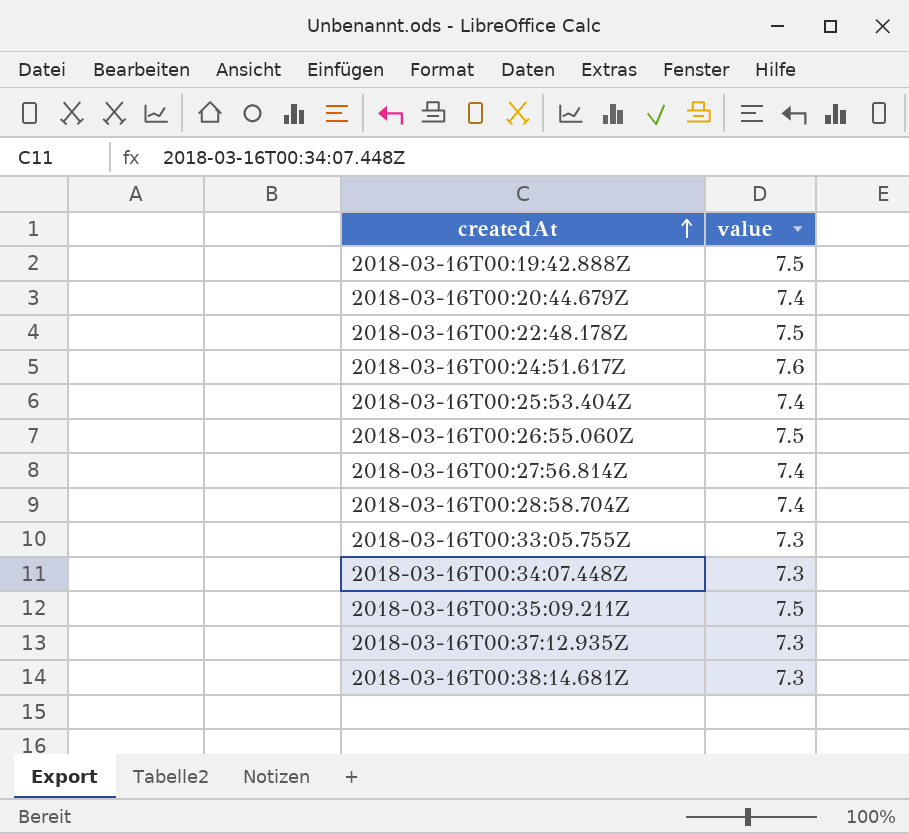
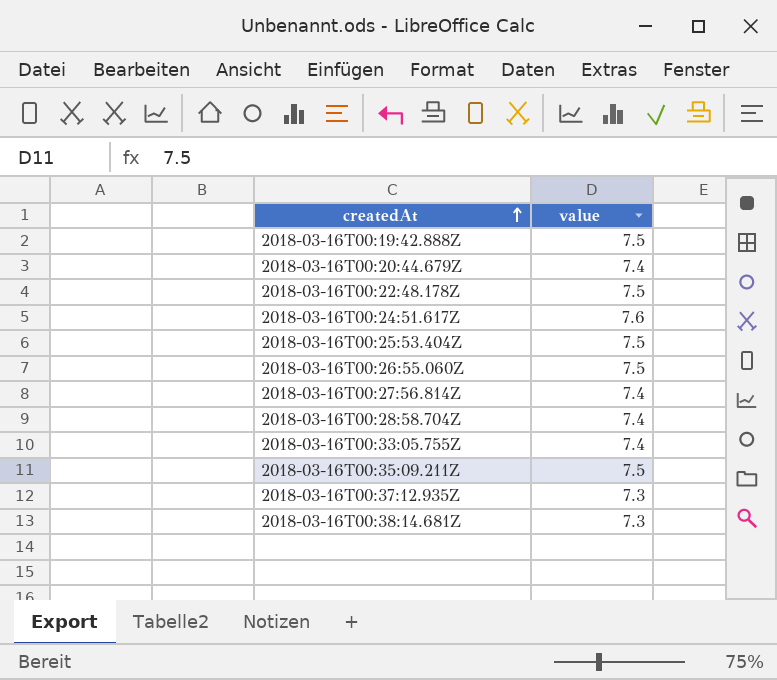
row 2018-03-16T00:34:07.448Z: 7.3 -> none
2018-03-16T00:25:53.404Z | value: 7.4 -> 7.5
2018-03-16T00:33:05.755Z | value: 7.3 -> 7.4

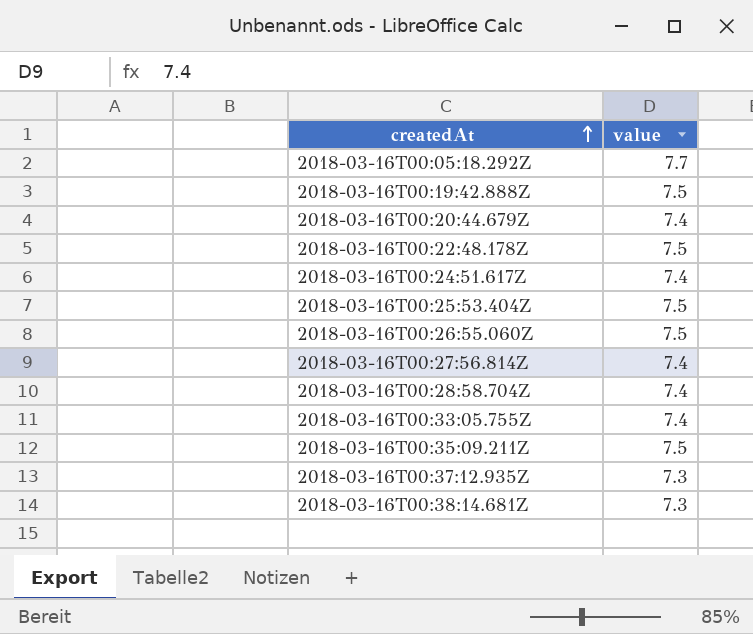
row 2018-03-16T00:05:18.292Z: none -> 7.7
2018-03-16T00:24:51.617Z | value: 7.6 -> 7.4

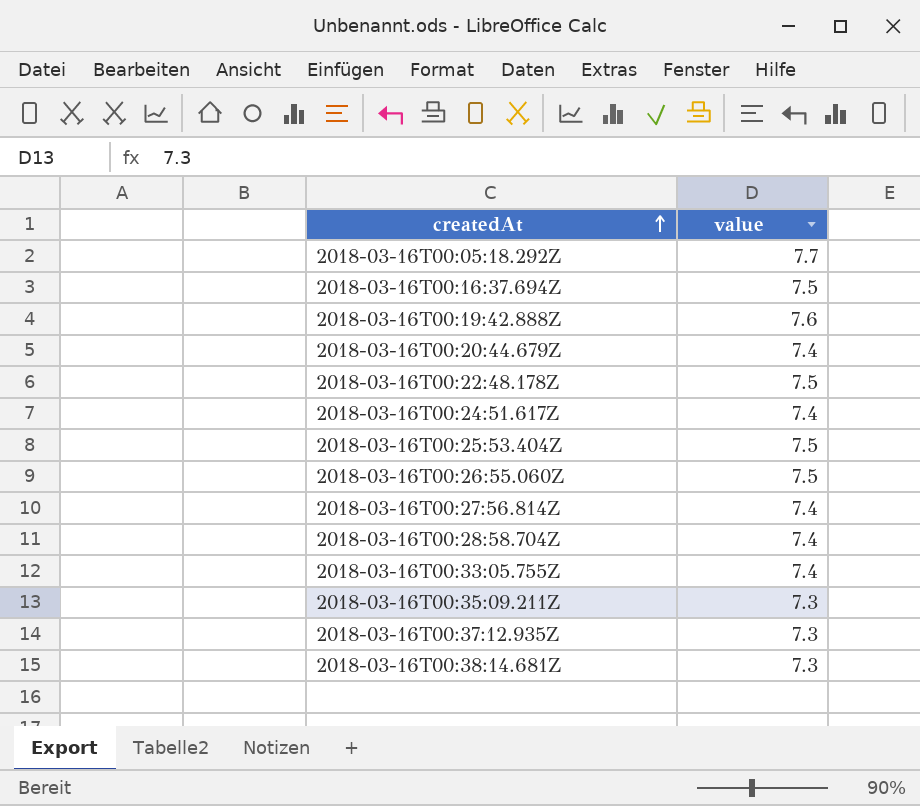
row 2018-03-16T00:16:37.694Z: none -> 7.5
2018-03-16T00:19:42.888Z | value: 7.5 -> 7.6
2018-03-16T00:35:09.211Z | value: 7.5 -> 7.3

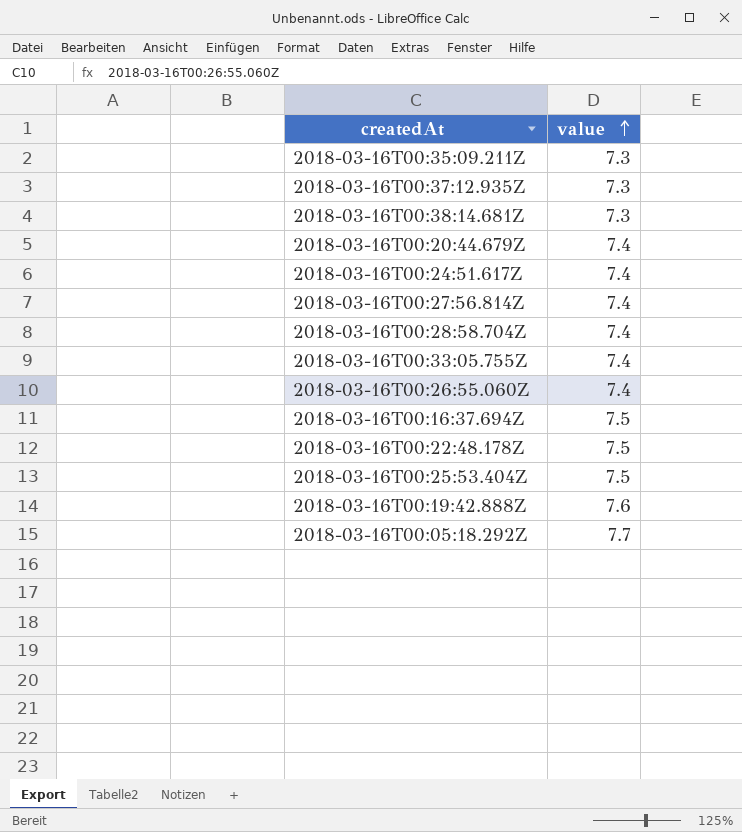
row order: createdAt ascending -> value ascending
2018-03-16T00:26:55.060Z | value: 7.5 -> 7.4

